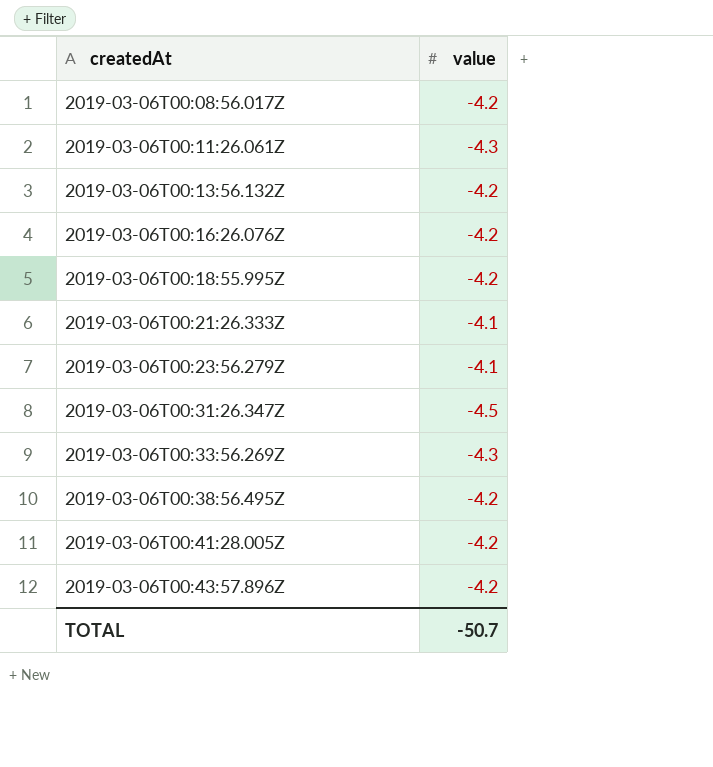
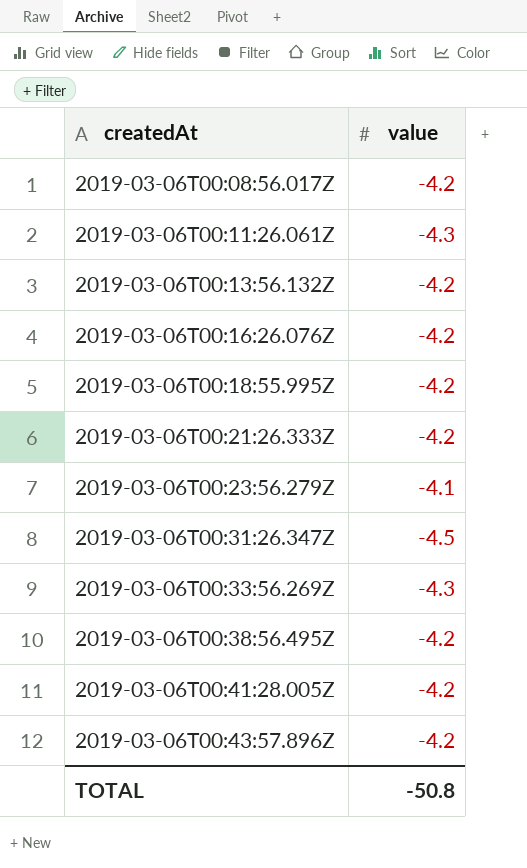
2019-03-06T00:21:26.333Z | value: -4.1 -> -4.2
TOTAL | value: -50.7 -> -50.8

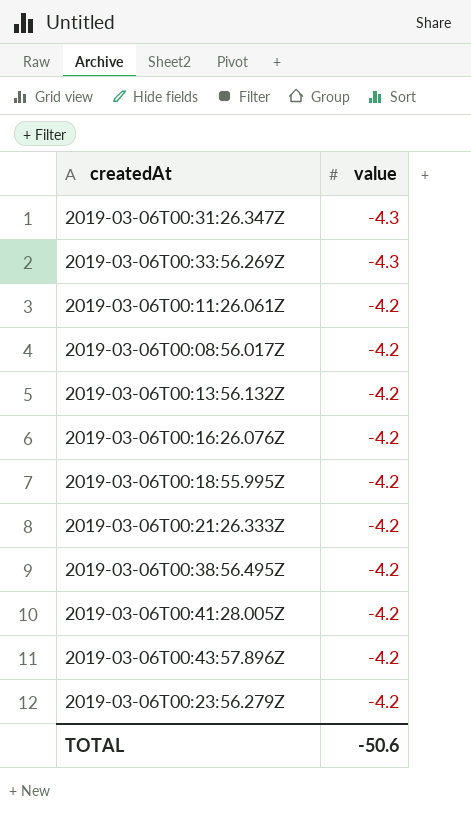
row order: createdAt ascending -> value ascending
2019-03-06T00:31:26.347Z | value: -4.5 -> -4.3
2019-03-06T00:11:26.061Z | value: -4.3 -> -4.2
2019-03-06T00:23:56.279Z | value: -4.1 -> -4.2
TOTAL | value: -50.8 -> -50.6

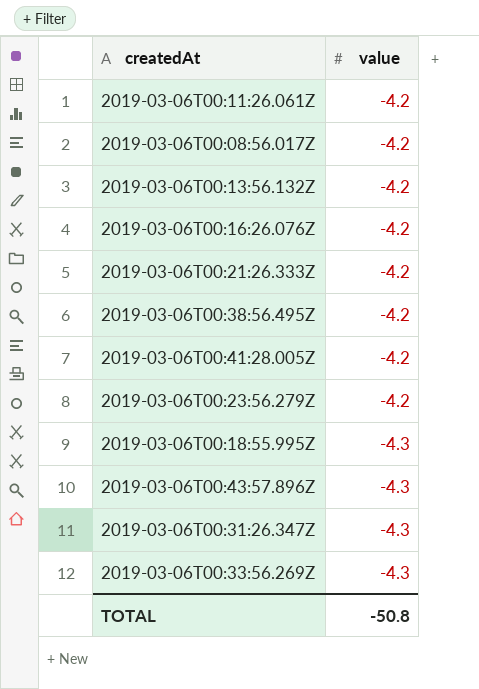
row order: value ascending -> value descending
2019-03-06T00:18:55.995Z | value: -4.2 -> -4.3
2019-03-06T00:43:57.896Z | value: -4.2 -> -4.3
TOTAL | value: -50.6 -> -50.8

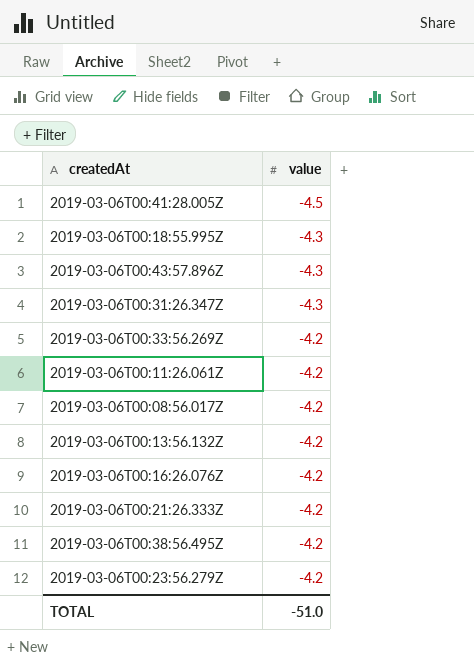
row order: value descending -> value ascending
2019-03-06T00:41:28.005Z | value: -4.2 -> -4.5
2019-03-06T00:33:56.269Z | value: -4.3 -> -4.2
TOTAL | value: -50.8 -> -51.0

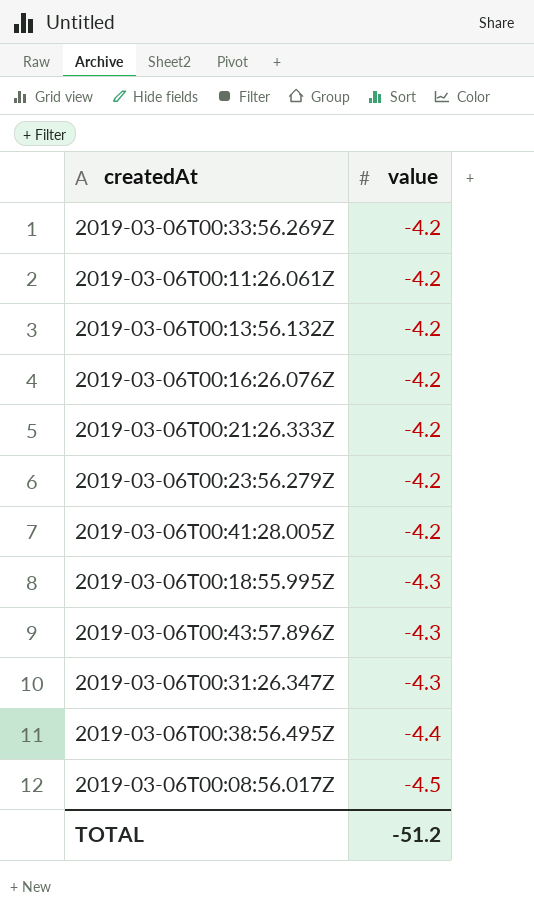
row order: value ascending -> value descending
2019-03-06T00:41:28.005Z | value: -4.5 -> -4.2
2019-03-06T00:38:56.495Z | value: -4.2 -> -4.4
2019-03-06T00:08:56.017Z | value: -4.2 -> -4.5
TOTAL | value: -51.0 -> -51.2

